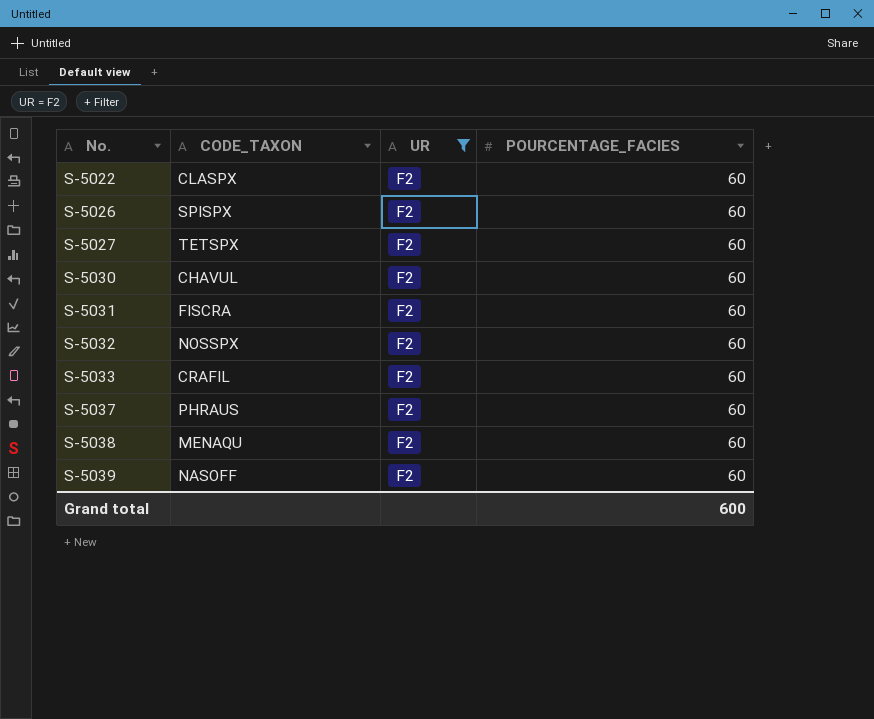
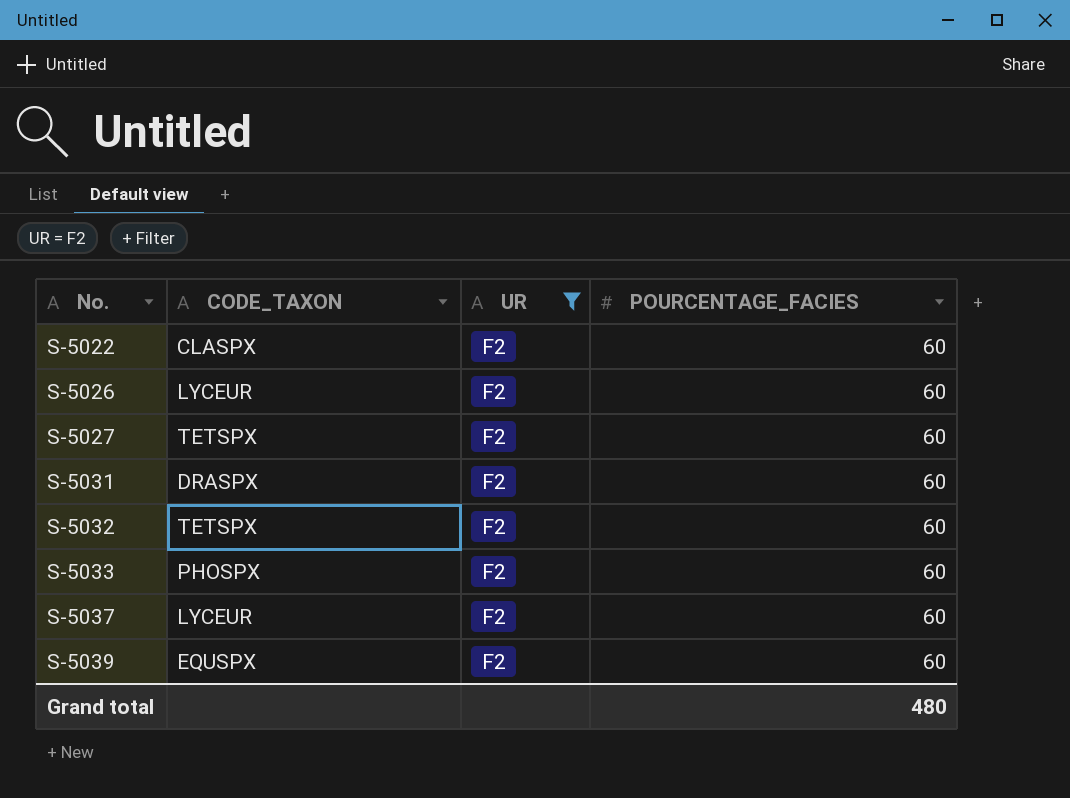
row S-5030: CHAVUL | F2 | 60 -> none
row S-5038: MENAQU | F2 | 60 -> none
S-5026 | CODE_TAXON: SPISPX -> LYCEUR
S-5031 | CODE_TAXON: FISCRA -> DRASPX
S-5032 | CODE_TAXON: NOSSPX -> TETSPX
S-5033 | CODE_TAXON: CRAFIL -> PHOSPX
S-5037 | CODE_TAXON: PHRAUS -> LYCEUR
S-5039 | CODE_TAXON: NASOFF -> EQUSPX
Grand total | POURCENTAGE_FACIES: 600 -> 480

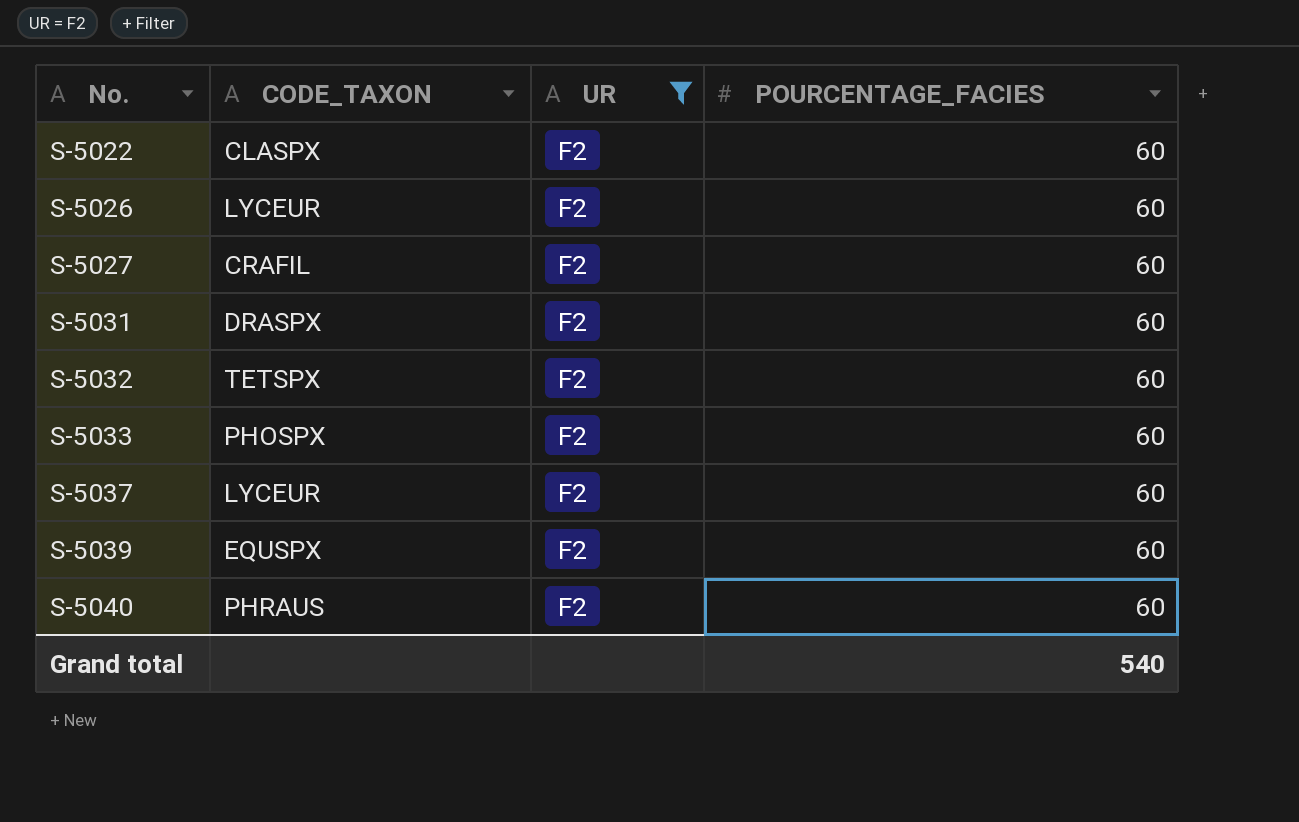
S-5027 | CODE_TAXON: TETSPX -> CRAFIL
row S-5040: none -> PHRAUS | F2 | 60
Grand total | POURCENTAGE_FACIES: 480 -> 540

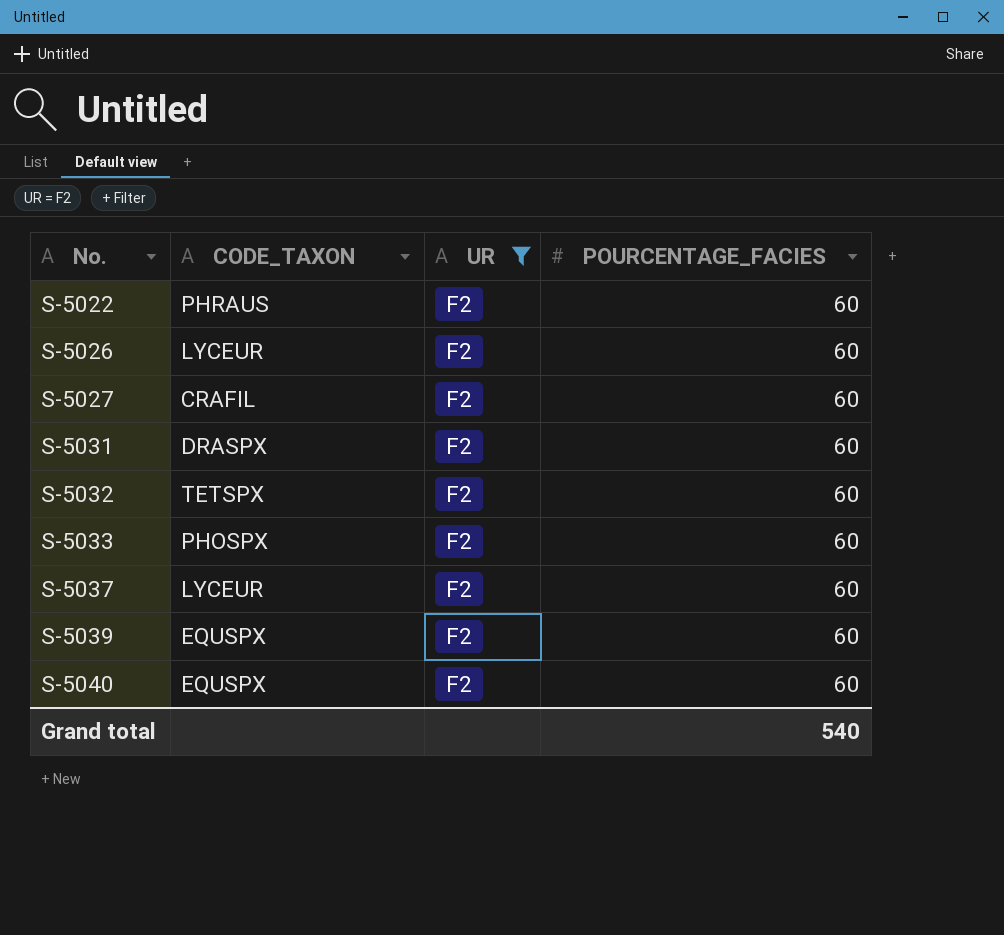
S-5022 | CODE_TAXON: CLASPX -> PHRAUS
S-5040 | CODE_TAXON: PHRAUS -> EQUSPX

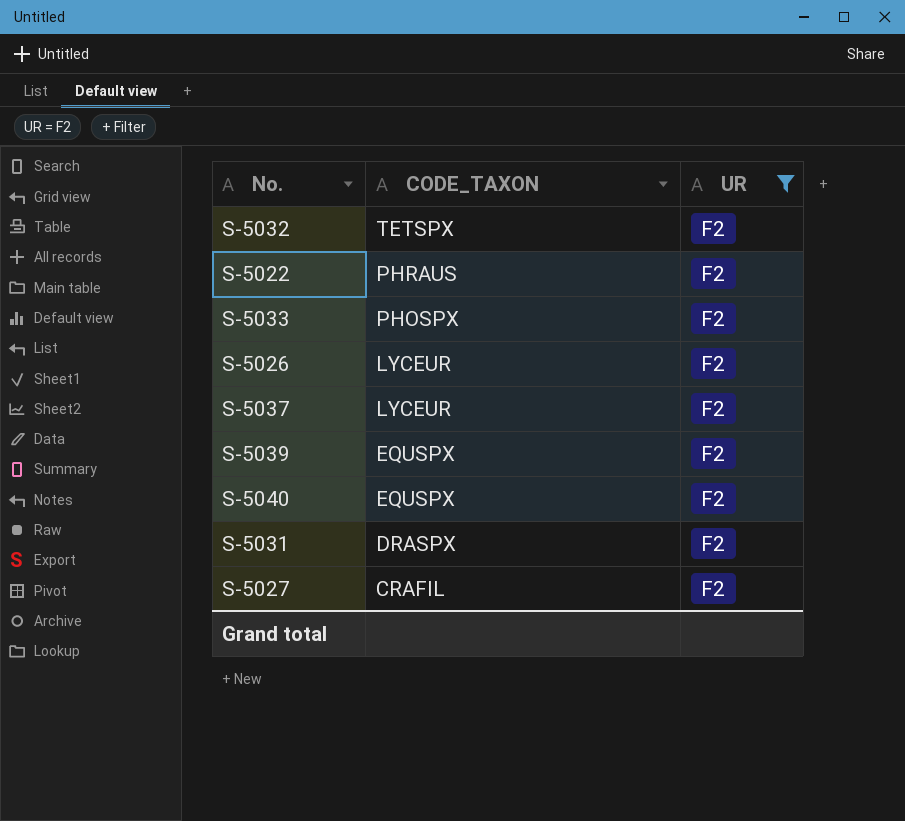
row order: No. ascending -> CODE_TAXON descending
column POURCENTAGE_FACIES | position: 4 -> none

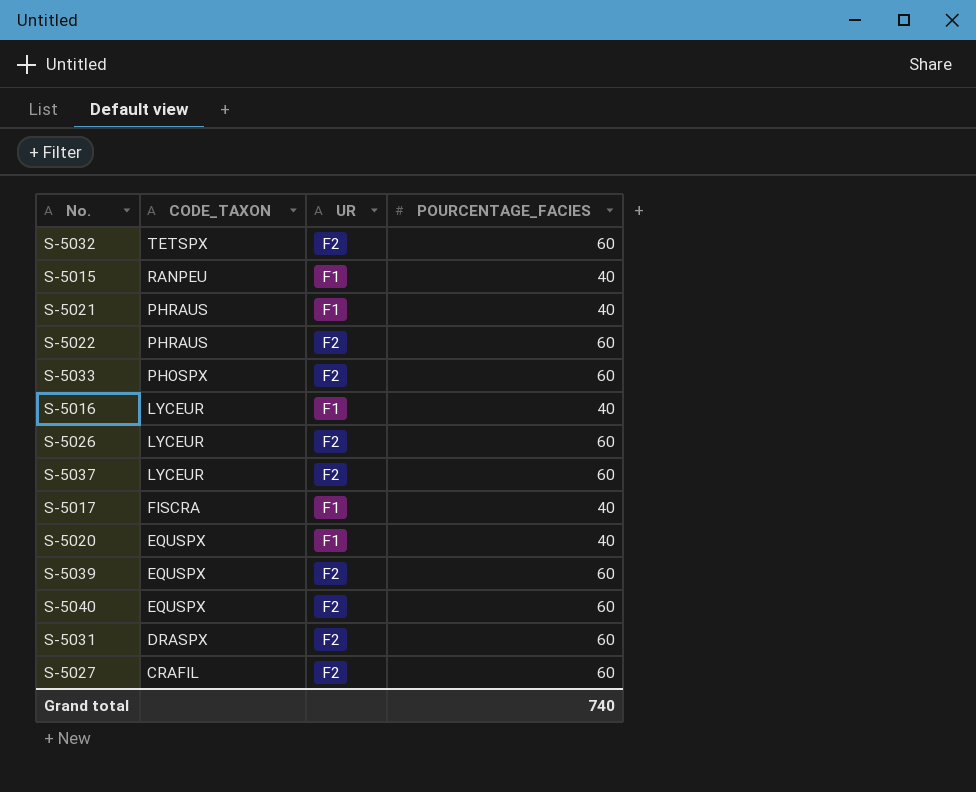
filter: UR = F2 -> none
column POURCENTAGE_FACIES | position: none -> 4

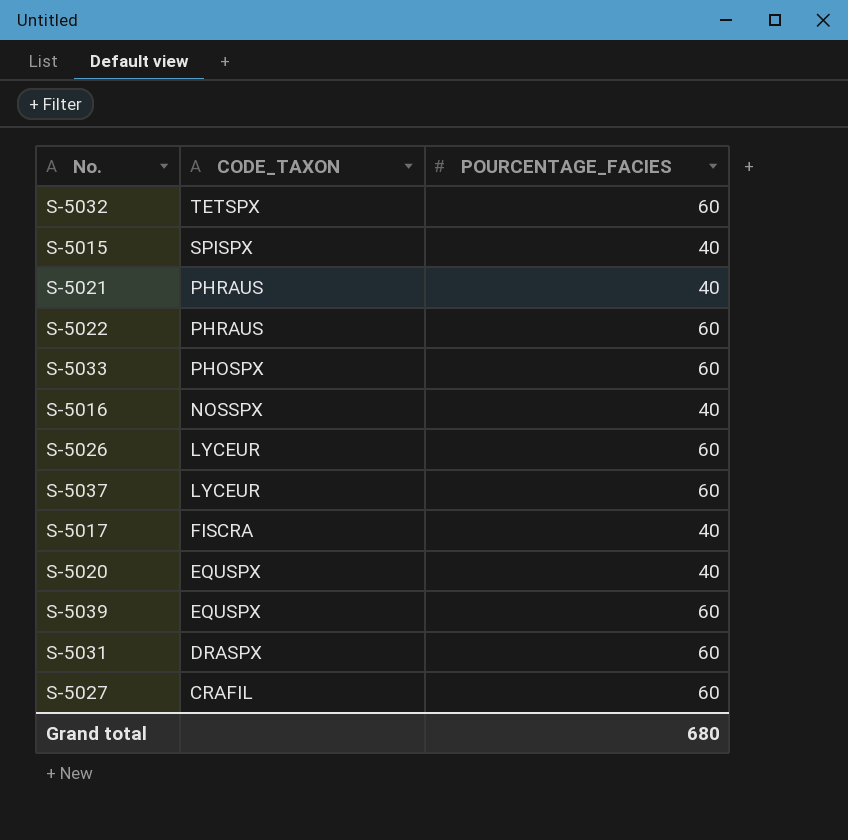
column UR | position: 3 -> none
row S-5040: EQUSPX | F2 | 60 -> none
S-5015 | CODE_TAXON: RANPEU -> SPISPX
S-5016 | CODE_TAXON: LYCEUR -> NOSSPX
Grand total | POURCENTAGE_FACIES: 740 -> 680

